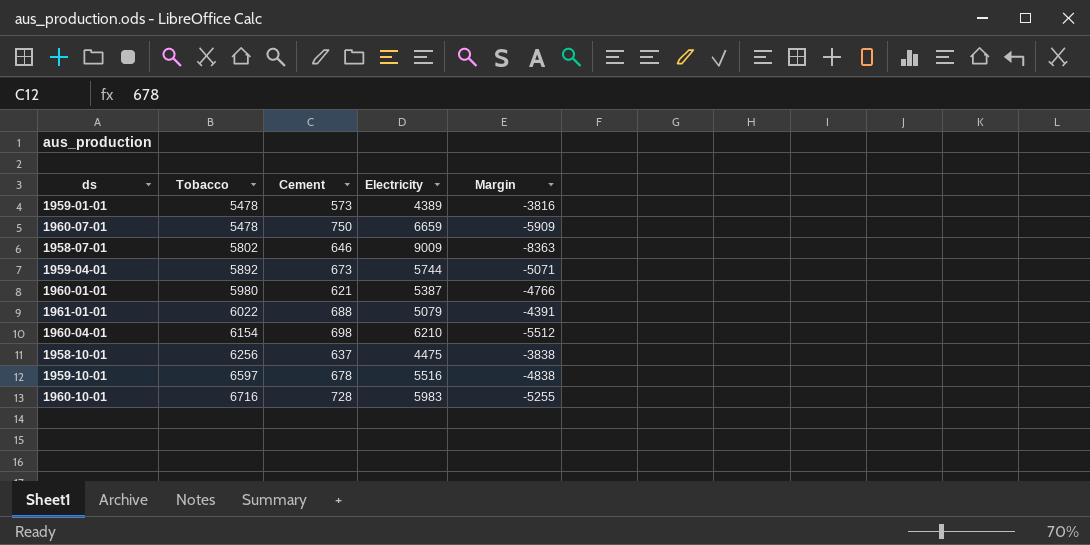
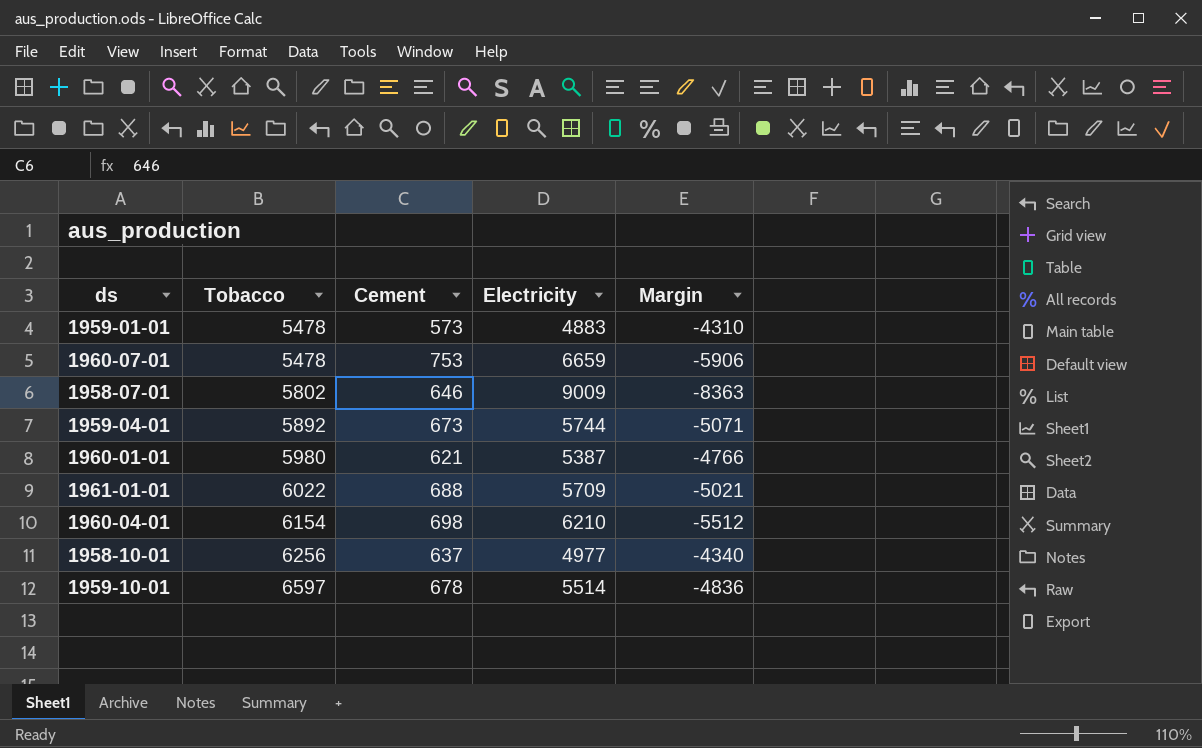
row 1960-10-01: 6716 | 728 | 5983 | -5255 -> none
1959-01-01 | Electricity: 4389 -> 4883
1959-01-01 | Margin: -3816 -> -4310
1960-07-01 | Cement: 750 -> 753
1960-07-01 | Margin: -5909 -> -5906
1961-01-01 | Electricity: 5079 -> 5709
1961-01-01 | Margin: -4391 -> -5021
1958-10-01 | Electricity: 4475 -> 4977
1958-10-01 | Margin: -3838 -> -4340
1959-10-01 | Electricity: 5516 -> 5514
1959-10-01 | Margin: -4838 -> -4836

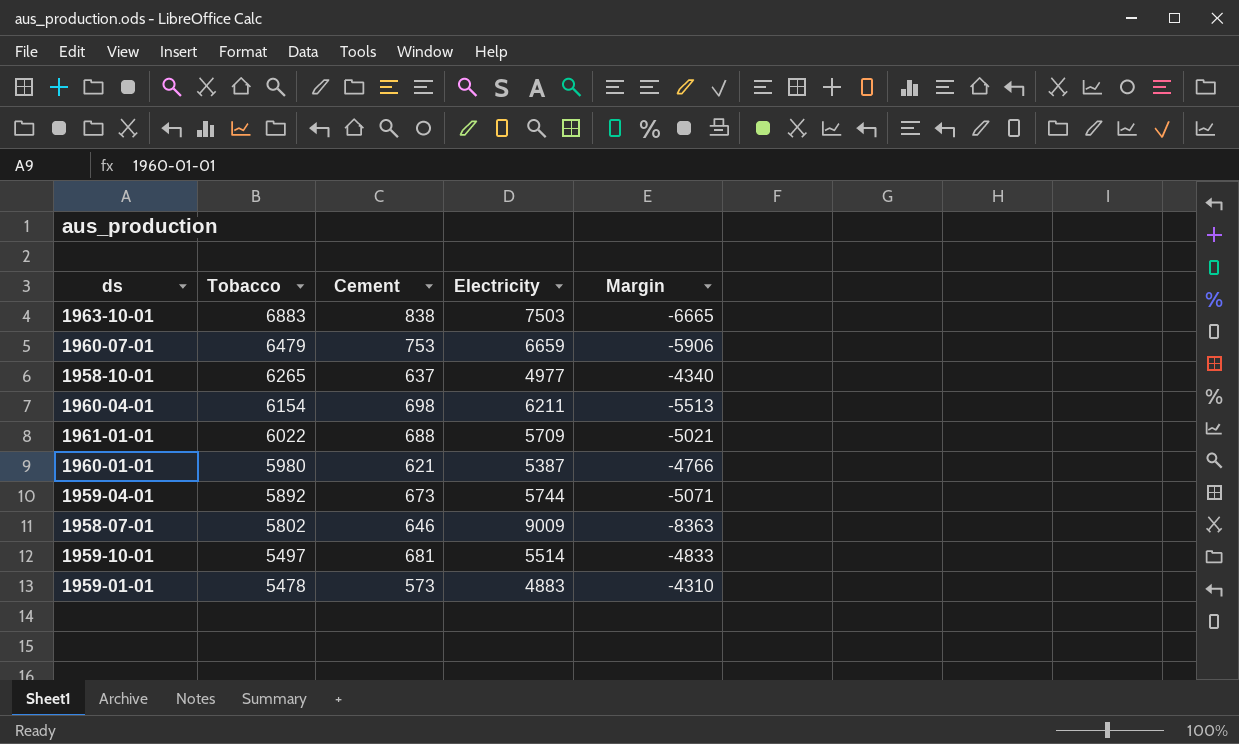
row order: Tobacco ascending -> Tobacco descending
row 1963-10-01: none -> 6883 | 838 | 7503 | -6665
1960-07-01 | Tobacco: 5478 -> 6479
1958-10-01 | Tobacco: 6256 -> 6265
1960-04-01 | Electricity: 6210 -> 6211
1960-04-01 | Margin: -5512 -> -5513
1959-10-01 | Tobacco: 6597 -> 5497
1959-10-01 | Cement: 678 -> 681
1959-10-01 | Margin: -4836 -> -4833

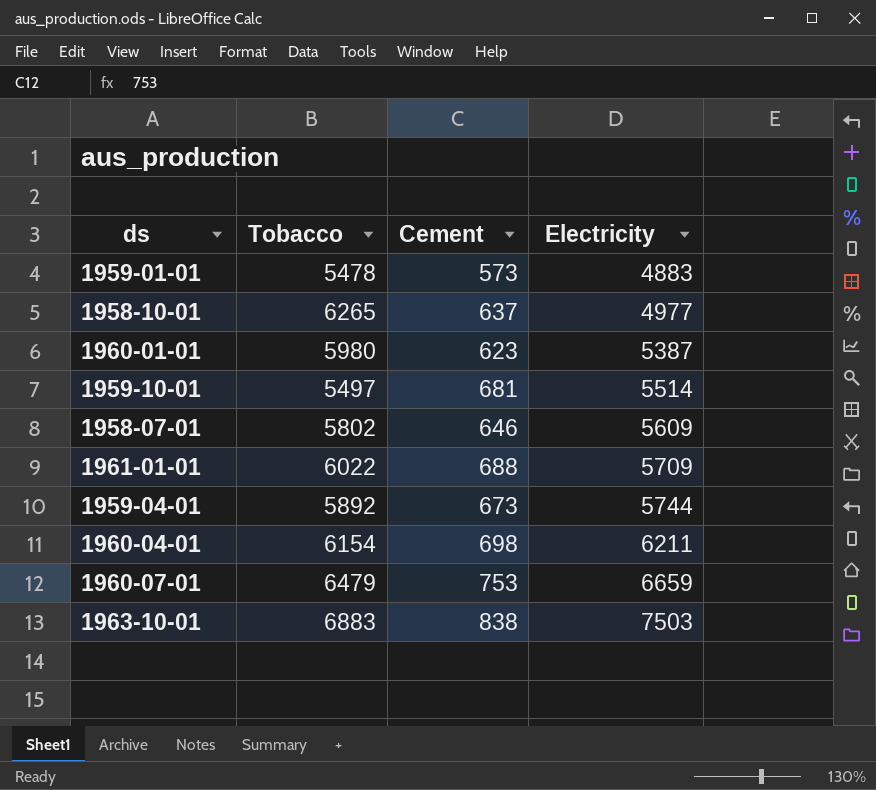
row order: Tobacco descending -> Electricity ascending
column Margin | formula: [Cement] - [Electricity] -> none
1960-01-01 | Cement: 621 -> 623
1958-07-01 | Electricity: 9009 -> 5609

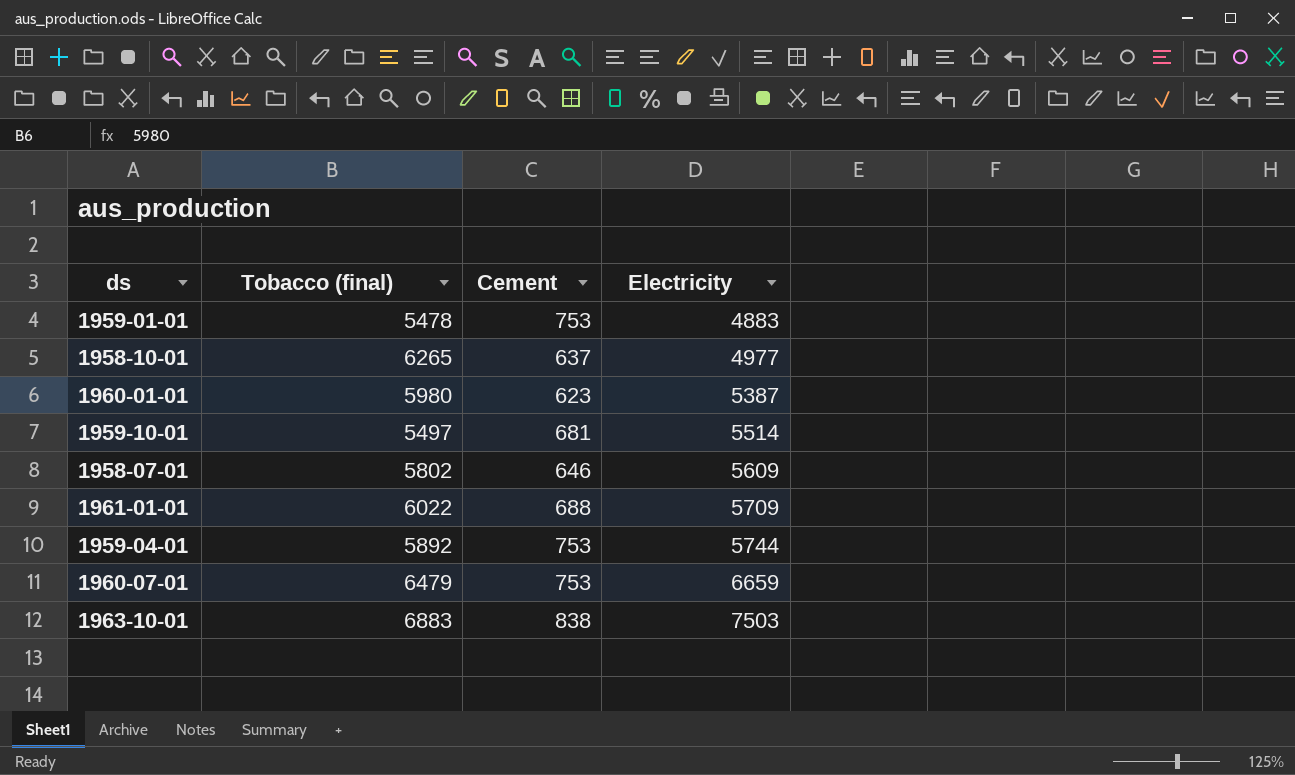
column name: Tobacco -> Tobacco (final)
row 1960-04-01: 6154 | 698 | 6211 -> none
1959-01-01 | Cement: 573 -> 753
1959-04-01 | Cement: 673 -> 753

